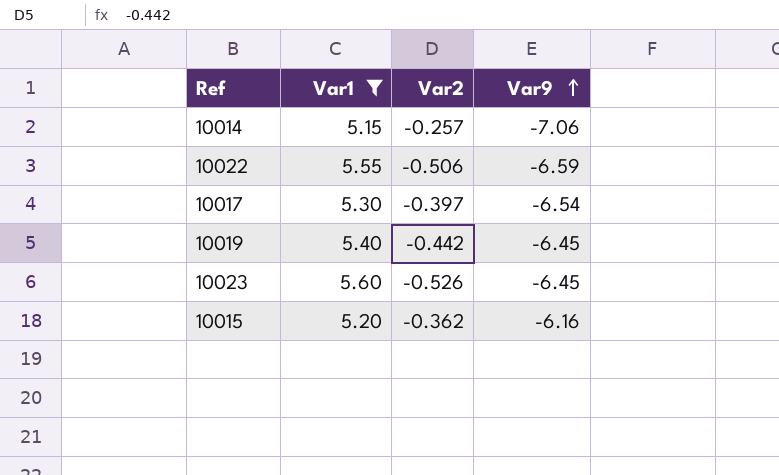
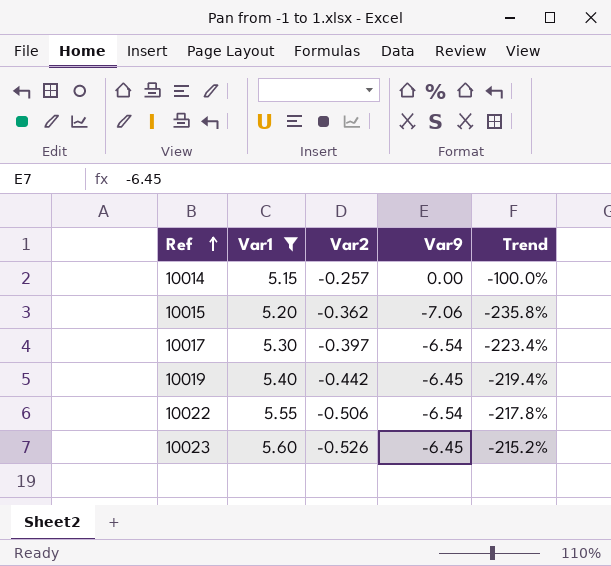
row order: Var9 ascending -> Ref ascending
column Trend | formula: none -> ([Var9] - [Var1]) / [Var1]
10014 | Var9: -7.06 -> 0.00
10015 | Var9: -6.16 -> -7.06
10022 | Var9: -6.59 -> -6.54

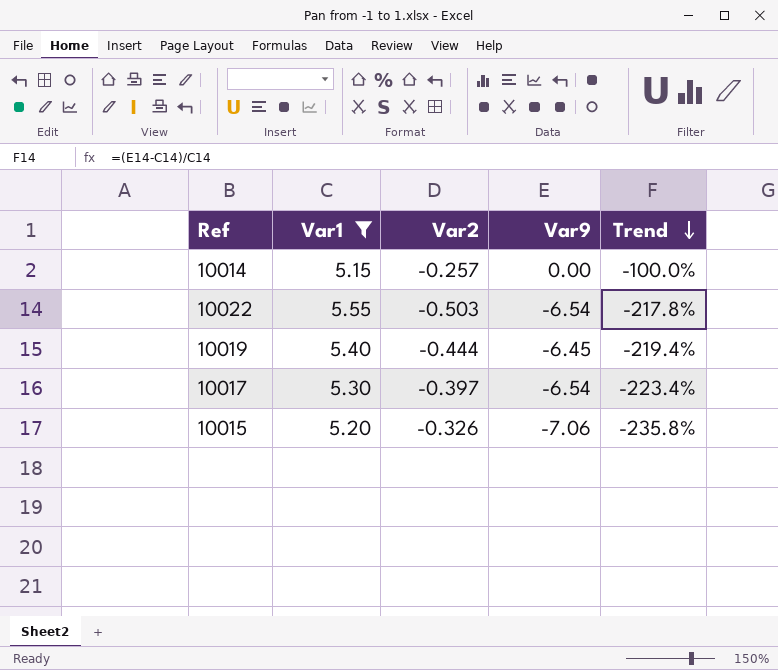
row order: Ref ascending -> Trend descending
row 10023: 5.60 | -0.526 | -6.45 | -215.2% -> none
10022 | Var2: -0.506 -> -0.503
10019 | Var2: -0.442 -> -0.444
10015 | Var2: -0.362 -> -0.326

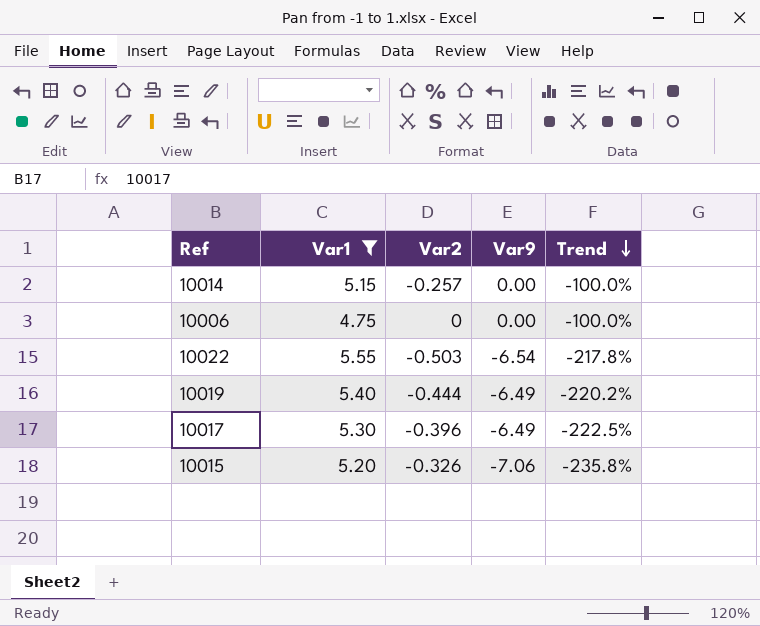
row 10006: none -> 4.75 | 0 | 0.00 | -100.0%
10019 | Var9: -6.45 -> -6.49
10019 | Trend: -219.4% -> -220.2%
10017 | Var2: -0.397 -> -0.396
10017 | Var9: -6.54 -> -6.49
10017 | Trend: -223.4% -> -222.5%

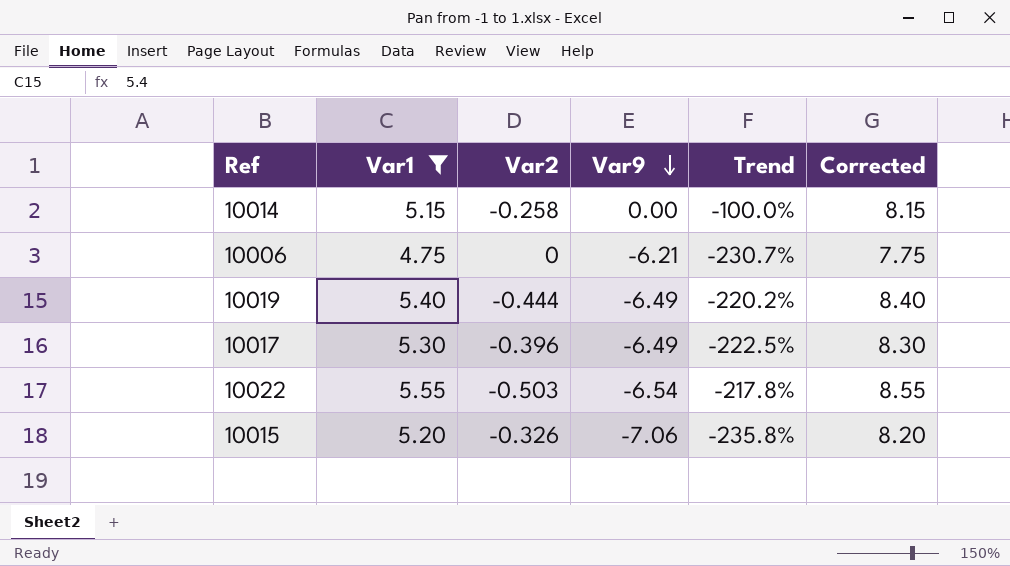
row order: Trend descending -> Var9 descending
column Corrected | formula: none -> [Var1] + 3
10014 | Var2: -0.257 -> -0.258
10006 | Var9: 0.00 -> -6.21
10006 | Trend: -100.0% -> -230.7%

